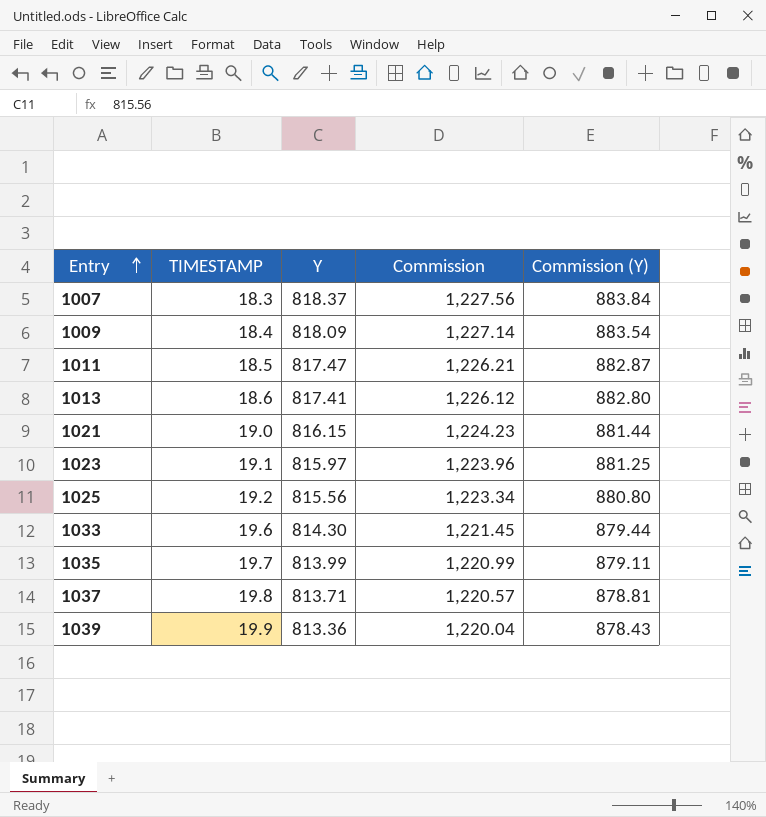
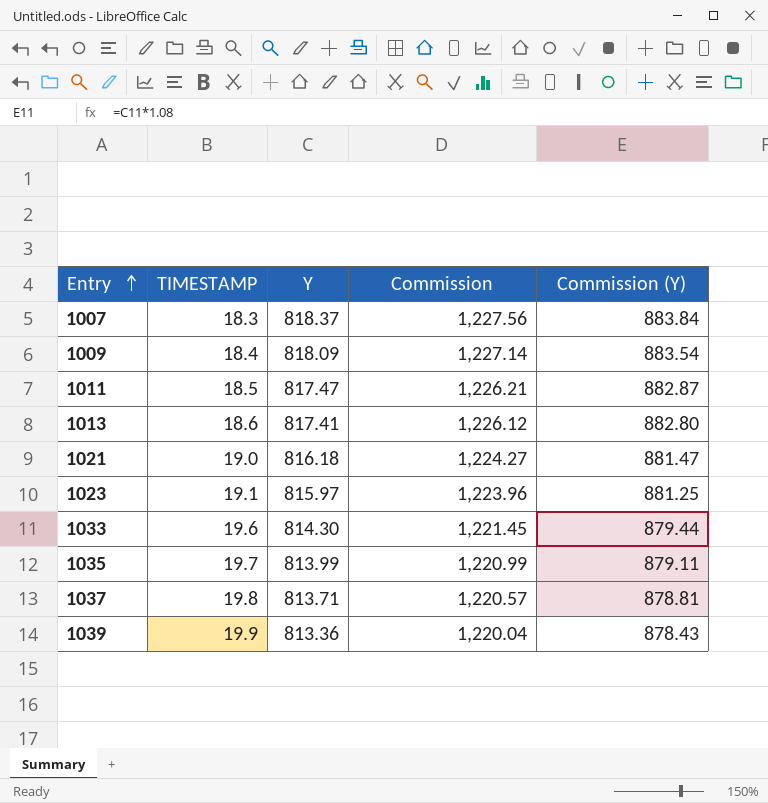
row 1025: 19.2 | 815.56 | 1,223.34 | 880.80 -> none
1021 | Y: 816.15 -> 816.18
1021 | Commission: 1,224.23 -> 1,224.27
1021 | Commission (Y): 881.44 -> 881.47

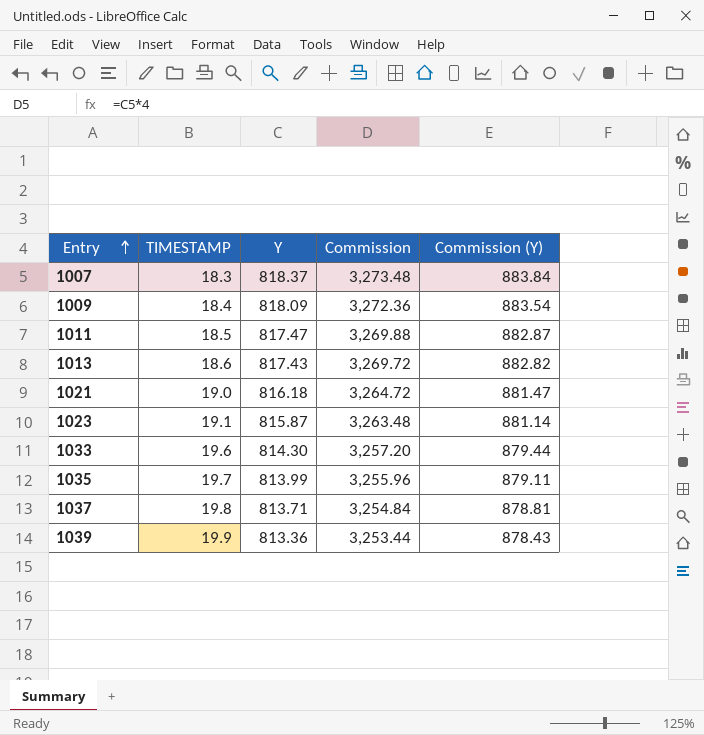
column Commission | formula: [Y] * 1.5 -> [Y] * 4
1013 | Y: 817.41 -> 817.43
1013 | Commission (Y): 882.80 -> 882.82
1023 | Y: 815.97 -> 815.87
1023 | Commission (Y): 881.25 -> 881.14

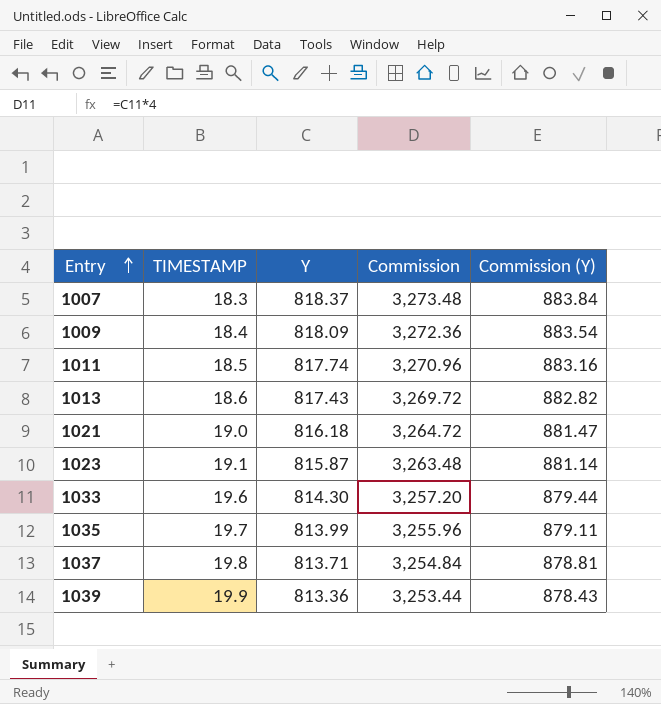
1011 | Y: 817.47 -> 817.74
1011 | Commission: 3,269.88 -> 3,270.96
1011 | Commission (Y): 882.87 -> 883.16

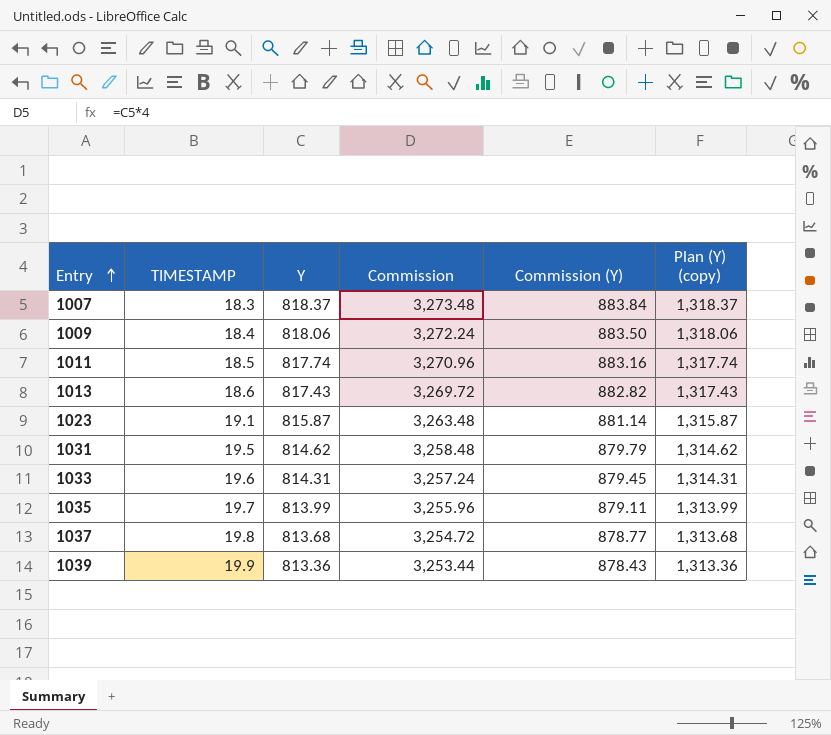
column Plan (Y) (copy) | formula: none -> [Y] + 500
row 1021: 19.0 | 816.18 | 3,264.72 | 881.47 -> none
1009 | Y: 818.09 -> 818.06
1009 | Commission: 3,272.36 -> 3,272.24
1009 | Commission (Y): 883.54 -> 883.50
row 1031: none -> 19.5 | 814.62 | 3,258.48 | 879.79 | 1,314.62
1033 | Y: 814.30 -> 814.31
1033 | Commission: 3,257.20 -> 3,257.24
1033 | Commission (Y): 879.44 -> 879.45
1037 | Y: 813.71 -> 813.68
1037 | Commission: 3,254.84 -> 3,254.72
1037 | Commission (Y): 878.81 -> 878.77

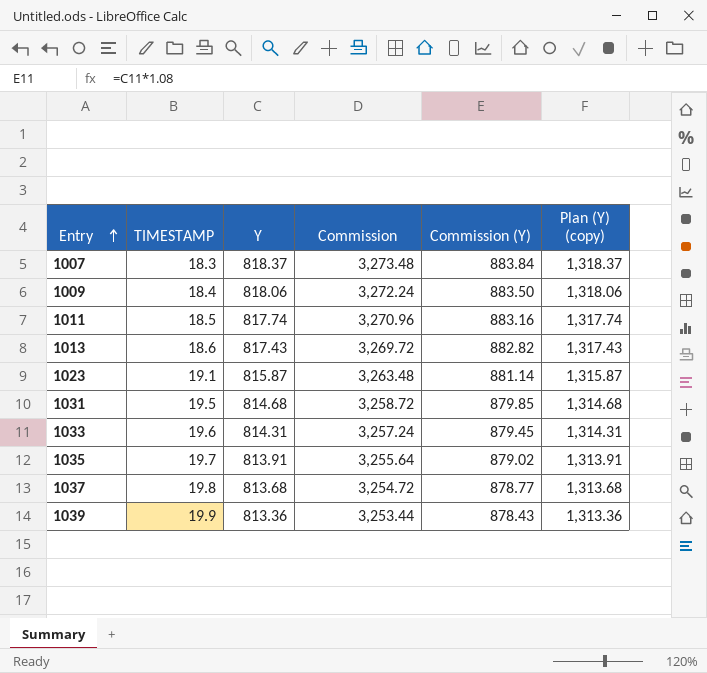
1031 | Y: 814.62 -> 814.68
1031 | Commission: 3,258.48 -> 3,258.72
1031 | Commission (Y): 879.79 -> 879.85
1031 | Plan (Y) (copy): 1,314.62 -> 1,314.68
1035 | Y: 813.99 -> 813.91
1035 | Commission: 3,255.96 -> 3,255.64
1035 | Commission (Y): 879.11 -> 879.02
1035 | Plan (Y) (copy): 1,313.99 -> 1,313.91

